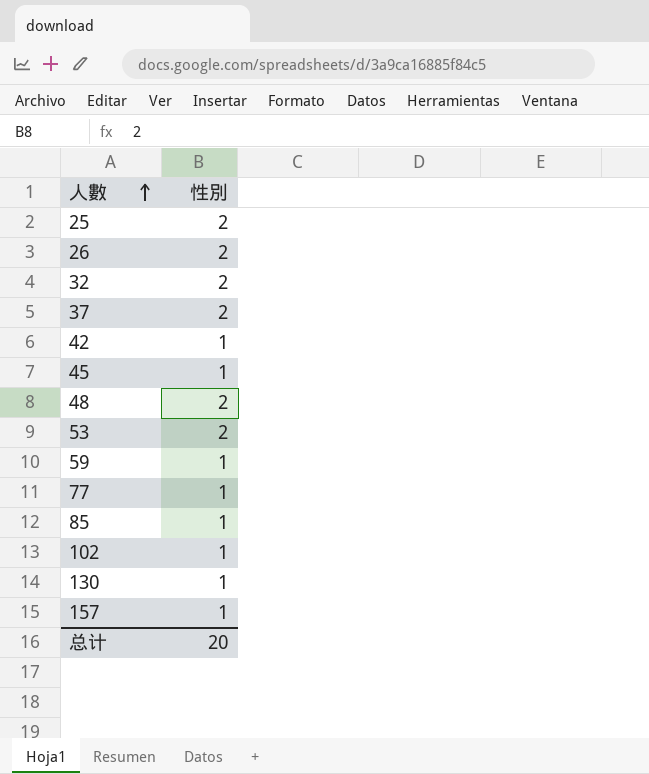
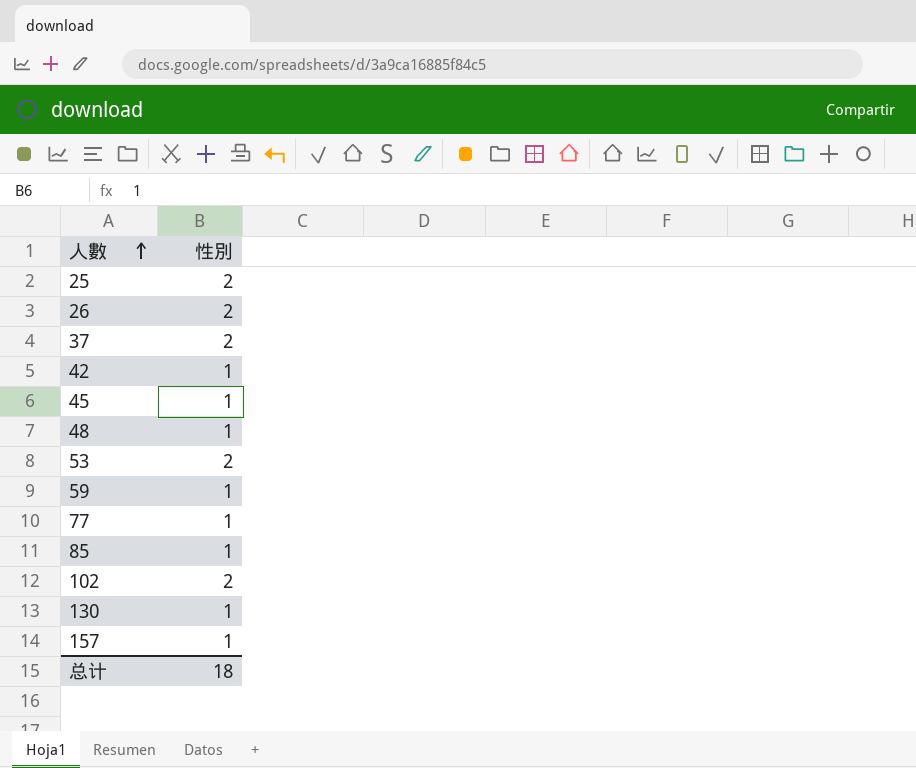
row 32: 2 -> none
48 | 性別: 2 -> 1
102 | 性別: 1 -> 2
总计 | 性別: 20 -> 18

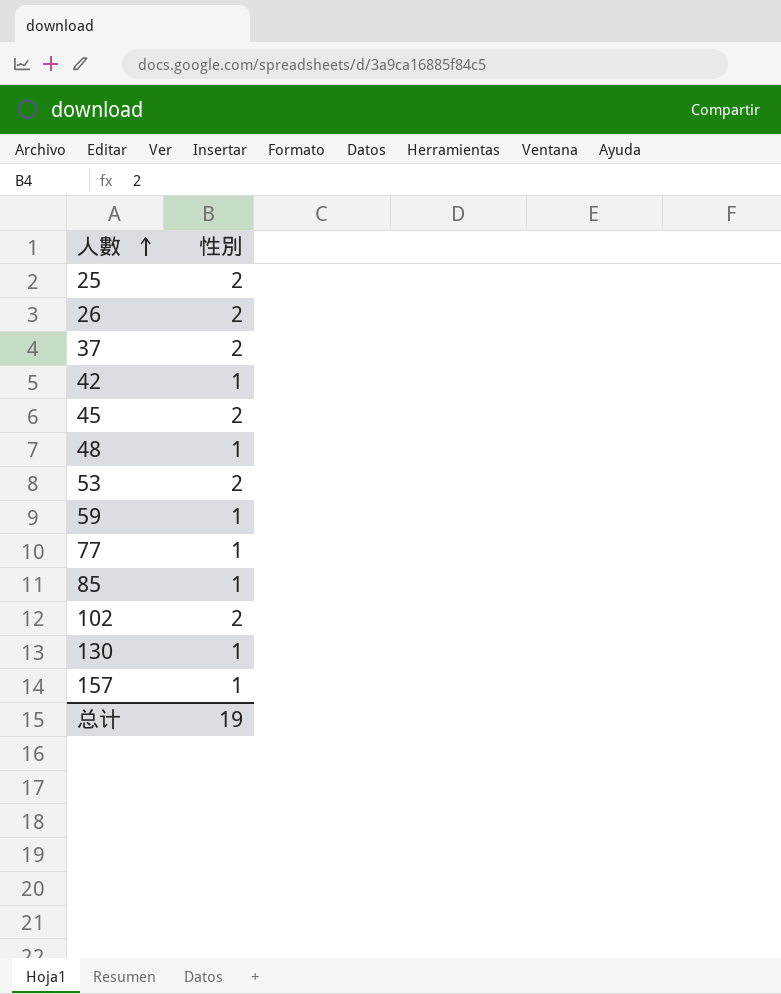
45 | 性別: 1 -> 2
总计 | 性別: 18 -> 19

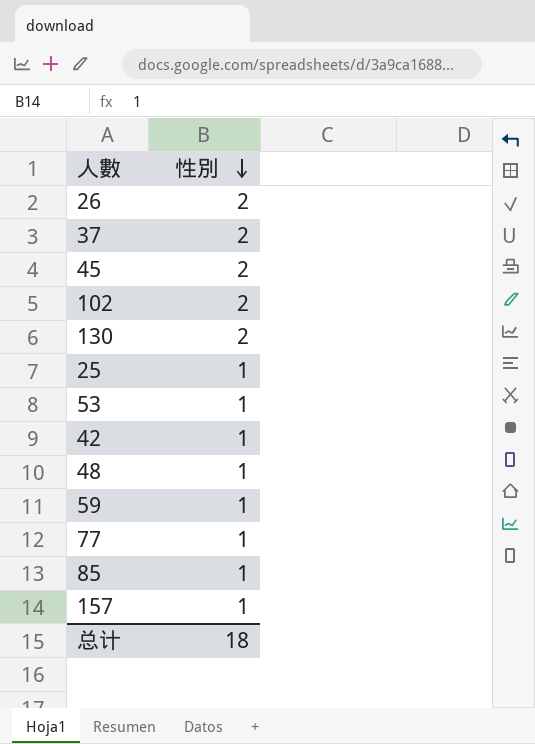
row order: 人數 ascending -> 性別 descending
130 | 性別: 1 -> 2
25 | 性別: 2 -> 1
53 | 性別: 2 -> 1
总计 | 性別: 19 -> 18

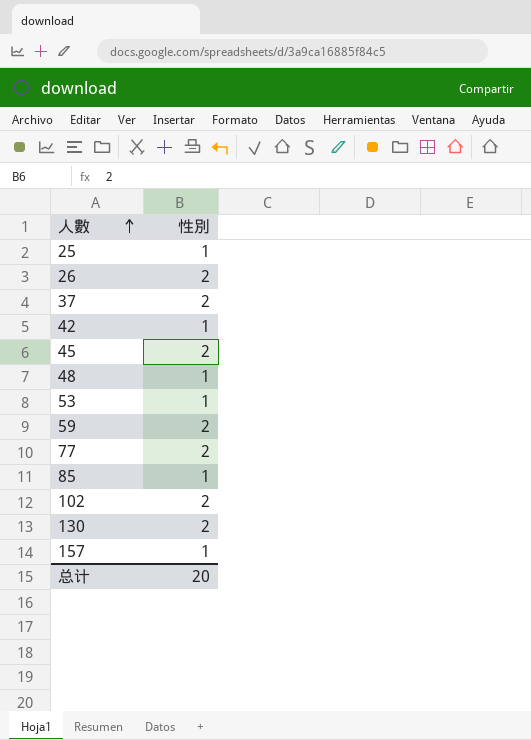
row order: 性別 descending -> 人數 ascending
59 | 性別: 1 -> 2
77 | 性別: 1 -> 2
总计 | 性別: 18 -> 20

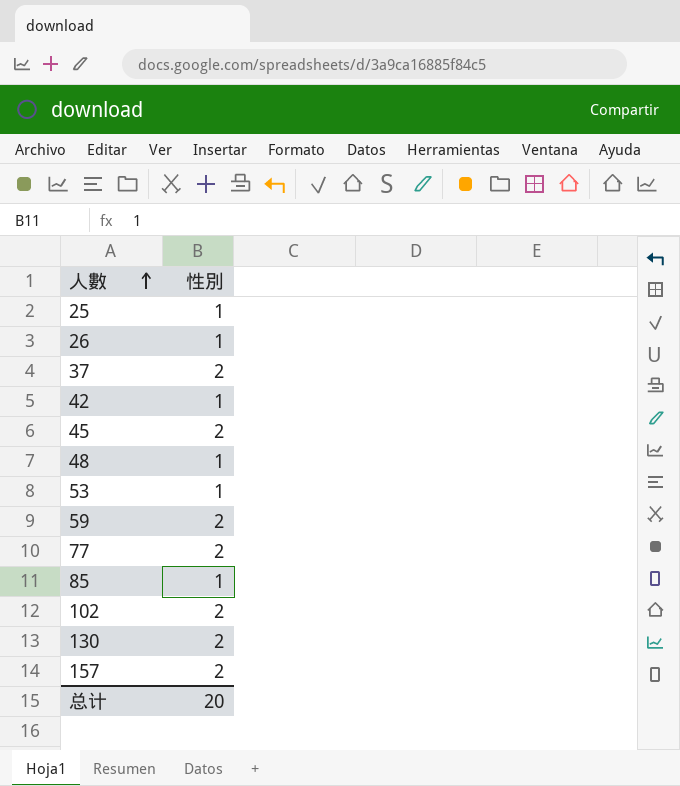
26 | 性別: 2 -> 1
157 | 性別: 1 -> 2

